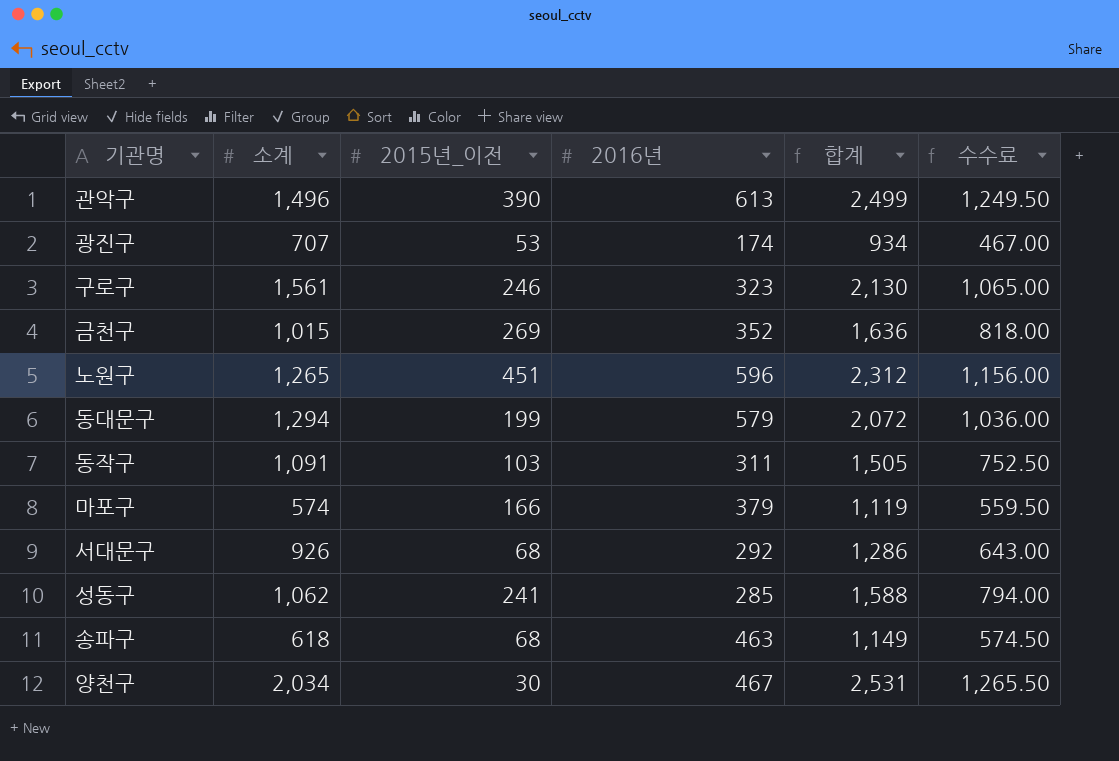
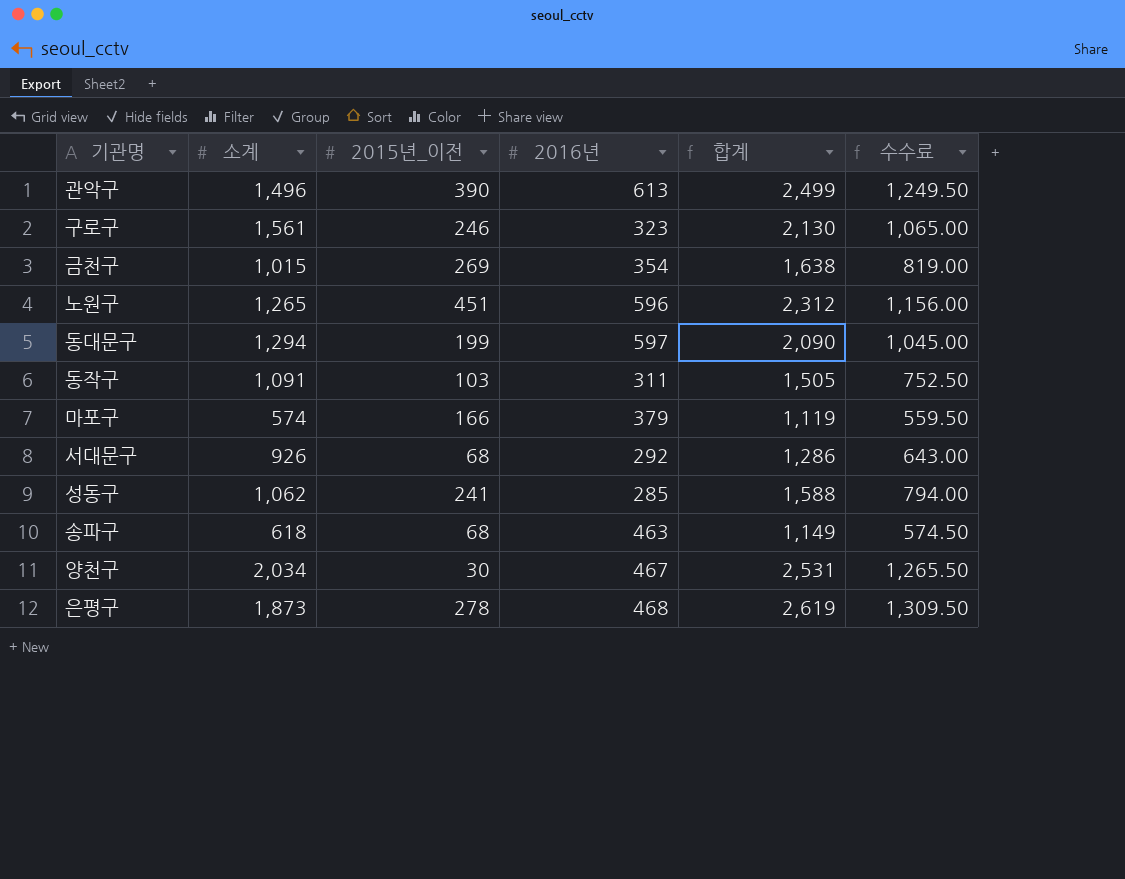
row 광진구: 707 | 53 | 174 | 934 | 467.00 -> none
금천구 | 2016년: 352 -> 354
금천구 | 합계: 1,636 -> 1,638
금천구 | 수수료: 818.00 -> 819.00
동대문구 | 2016년: 579 -> 597
동대문구 | 합계: 2,072 -> 2,090
동대문구 | 수수료: 1,036.00 -> 1,045.00
row 은평구: none -> 1,873 | 278 | 468 | 2,619 | 1,309.50

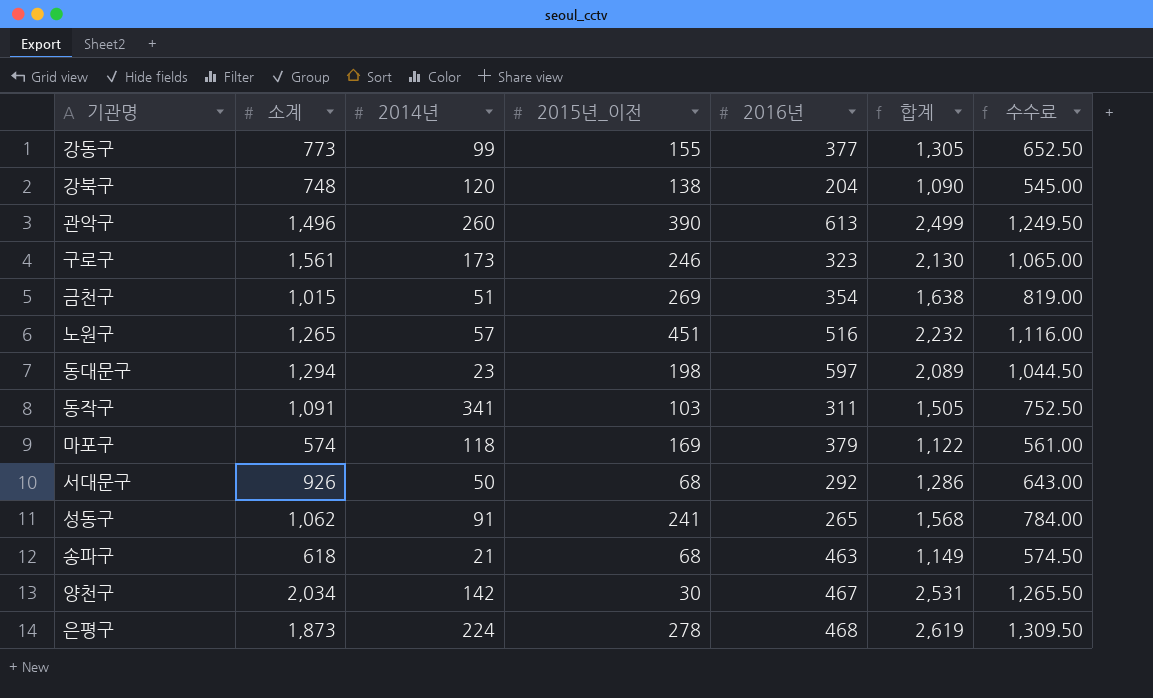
column 2014년 | position: none -> 3
row 강동구: none -> 773 | 99 | 155 | 377 | 1,305 | 652.50
row 강북구: none -> 748 | 120 | 138 | 204 | 1,090 | 545.00
노원구 | 2016년: 596 -> 516
노원구 | 합계: 2,312 -> 2,232
노원구 | 수수료: 1,156.00 -> 1,116.00
동대문구 | 2015년_이전: 199 -> 198
동대문구 | 합계: 2,090 -> 2,089
동대문구 | 수수료: 1,045.00 -> 1,044.50
마포구 | 2015년_이전: 166 -> 169
마포구 | 합계: 1,119 -> 1,122
마포구 | 수수료: 559.50 -> 561.00
성동구 | 2016년: 285 -> 265
성동구 | 합계: 1,588 -> 1,568
성동구 | 수수료: 794.00 -> 784.00

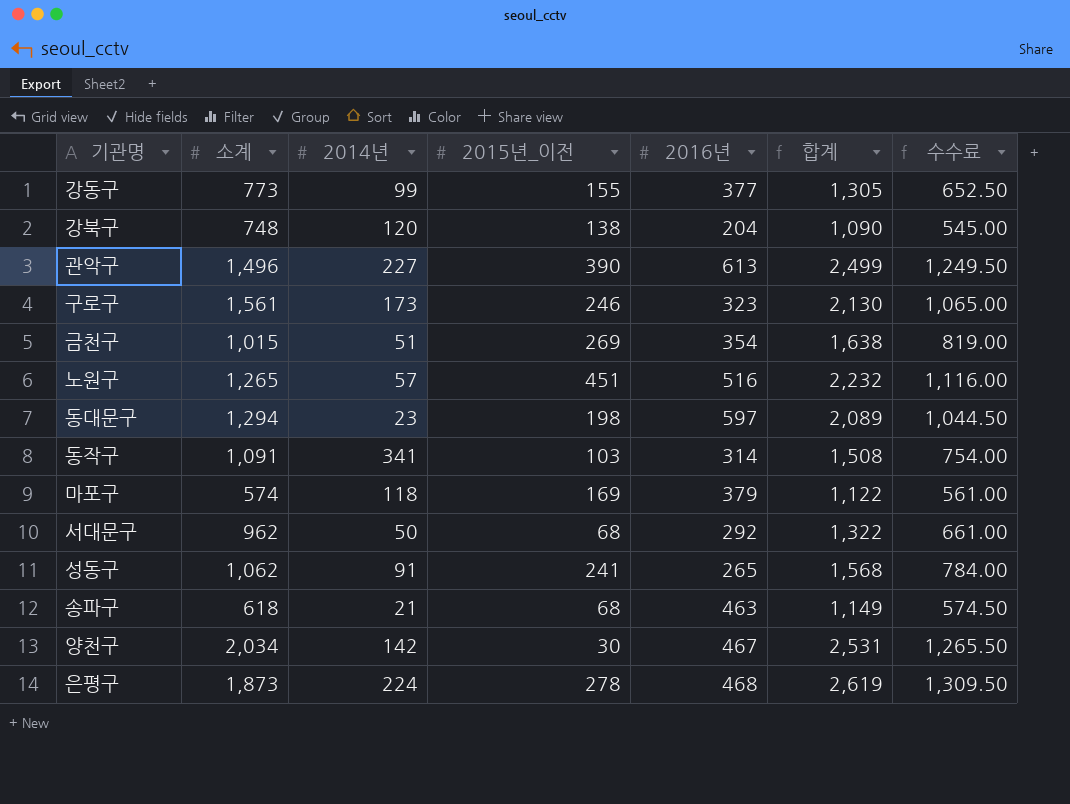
관악구 | 2014년: 260 -> 227
동작구 | 2016년: 311 -> 314
동작구 | 합계: 1,505 -> 1,508
동작구 | 수수료: 752.50 -> 754.00
서대문구 | 소계: 926 -> 962
서대문구 | 합계: 1,286 -> 1,322
서대문구 | 수수료: 643.00 -> 661.00

